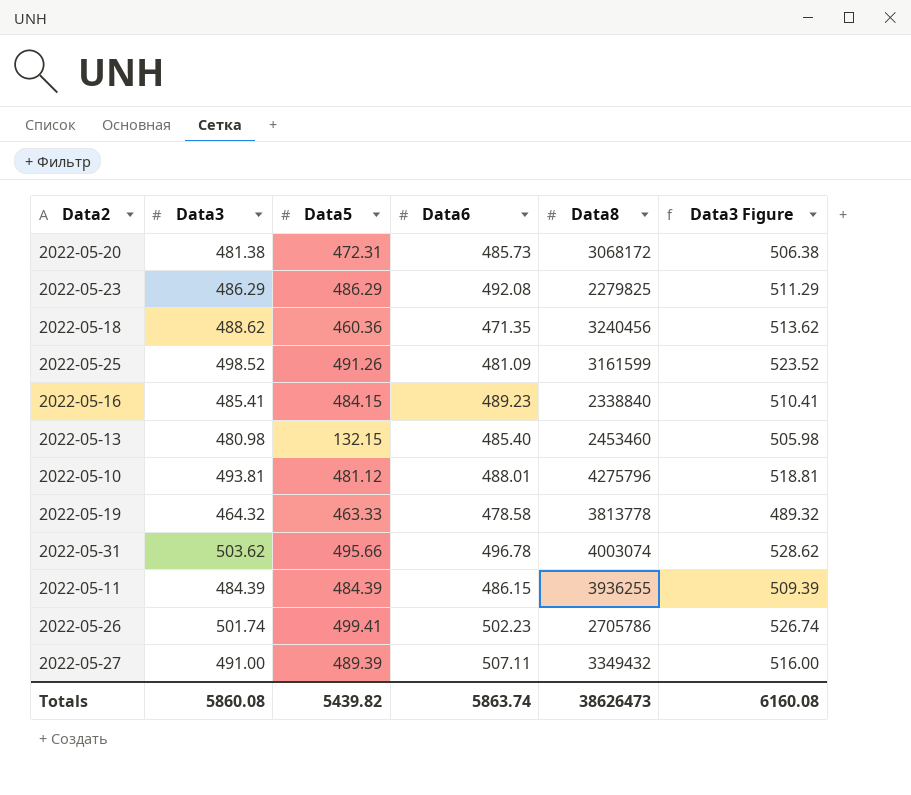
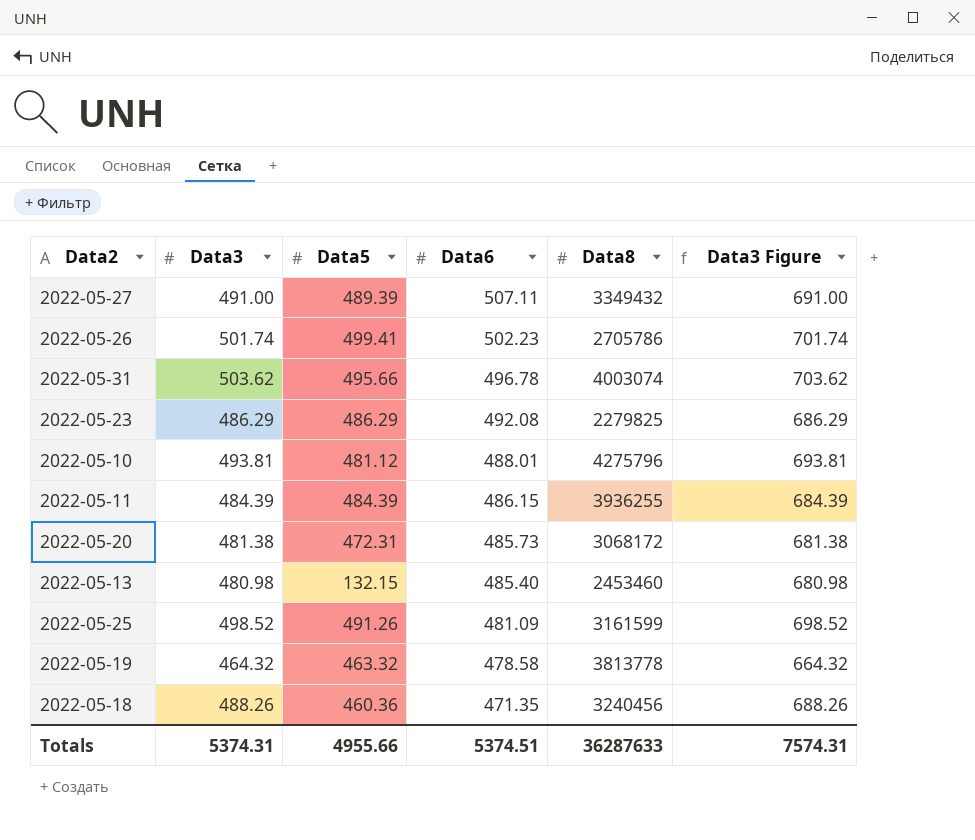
row order: none -> Data6 descending
column Data3 Figure | formula: [Data3] + 25 -> [Data3] + 200
row 2022-05-16: 485.41 | 484.15 | 489.23 | 2338840 | 510.41 -> none
2022-05-19 | Data5: 463.33 -> 463.32
2022-05-18 | Data3: 488.62 -> 488.26
Totals | Data3: 5860.08 -> 5374.31
Totals | Data5: 5439.82 -> 4955.66
Totals | Data6: 5863.74 -> 5374.51
Totals | Data8: 38626473 -> 36287633
Totals | Data3 Figure: 6160.08 -> 7574.31

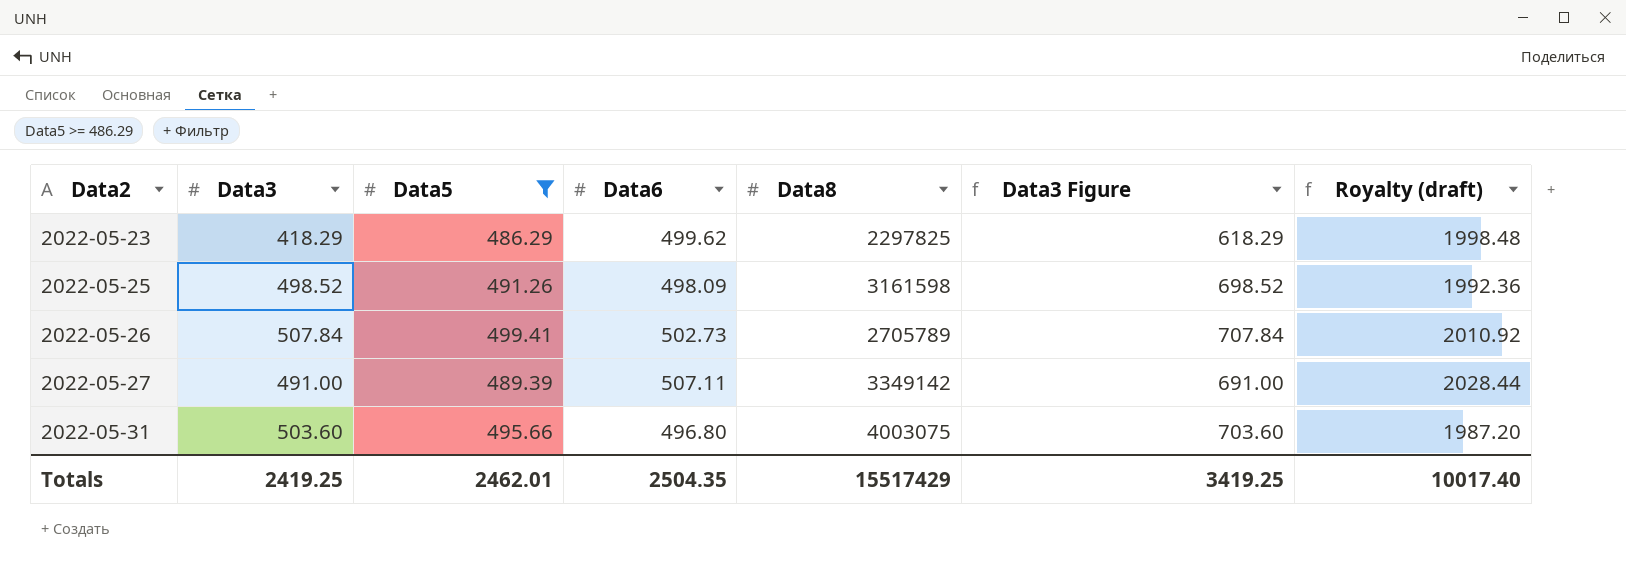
filter: none -> Data5 >= 486.29
row order: Data6 descending -> Data2 ascending
column Royalty (draft) | formula: none -> [Data6] * 4
2022-05-23 | Data3: 486.29 -> 418.29
2022-05-23 | Data6: 492.08 -> 499.62
2022-05-23 | Data8: 2279825 -> 2297825
2022-05-23 | Data3 Figure: 686.29 -> 618.29
2022-05-25 | Data6: 481.09 -> 498.09
2022-05-25 | Data8: 3161599 -> 3161598
2022-05-26 | Data3: 501.74 -> 507.84
2022-05-26 | Data6: 502.23 -> 502.73
2022-05-26 | Data8: 2705786 -> 2705789
2022-05-26 | Data3 Figure: 701.74 -> 707.84
2022-05-27 | Data8: 3349432 -> 3349142
2022-05-31 | Data3: 503.62 -> 503.60
2022-05-31 | Data6: 496.78 -> 496.80
2022-05-31 | Data8: 4003074 -> 4003075
2022-05-31 | Data3 Figure: 703.62 -> 703.60
Totals | Data3: 5374.31 -> 2419.25
Totals | Data5: 4955.66 -> 2462.01
Totals | Data6: 5374.51 -> 2504.35
Totals | Data8: 36287633 -> 15517429
Totals | Data3 Figure: 7574.31 -> 3419.25

